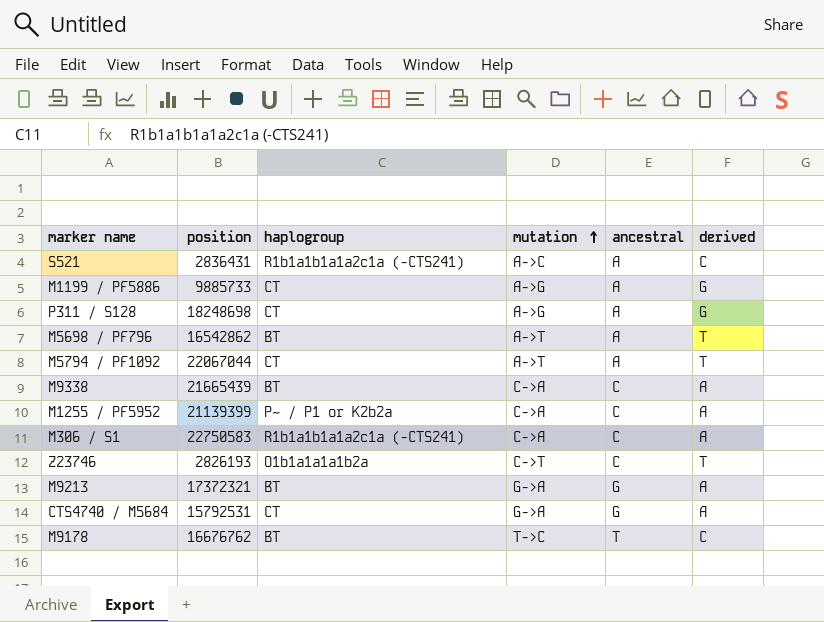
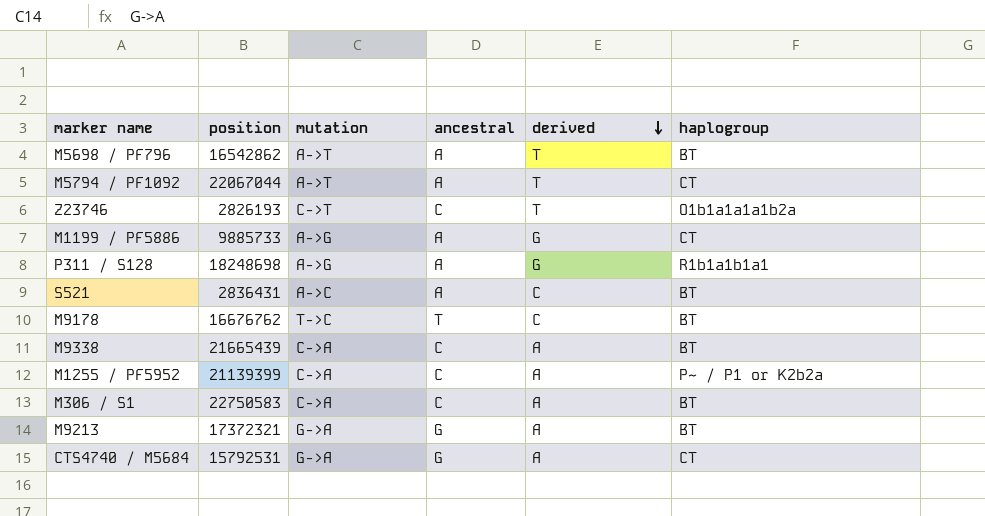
row order: mutation ascending -> derived descending
column haplogroup | position: 3 -> 6
P311 / S128 | haplogroup: CT -> R1b1a1b1a1
S521 | haplogroup: R1b1a1b1a1a2c1a (-CTS241) -> BT
M306 / S1 | haplogroup: R1b1a1b1a1a2c1a (-CTS241) -> BT

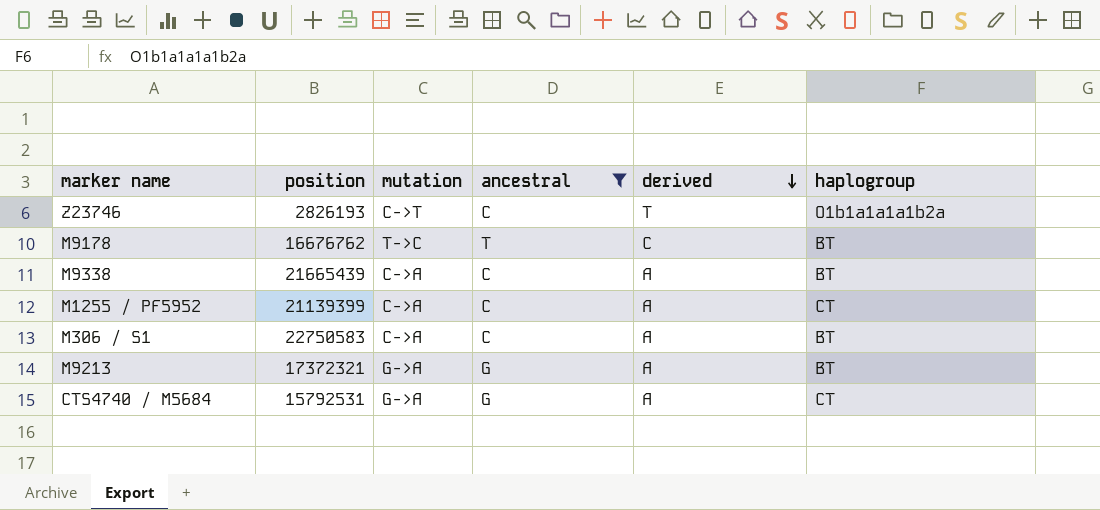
filter: none -> ancestral != A
M1255 / PF5952 | haplogroup: P~ / P1 or K2b2a -> CT

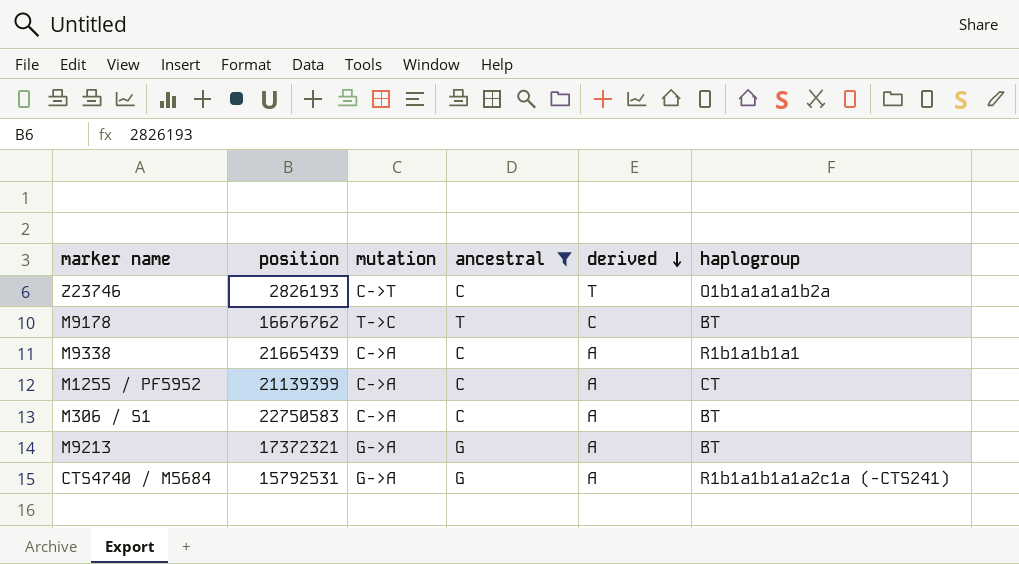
M9338 | haplogroup: BT -> R1b1a1b1a1
CTS4740 / M5684 | haplogroup: CT -> R1b1a1b1a1a2c1a (-CTS241)

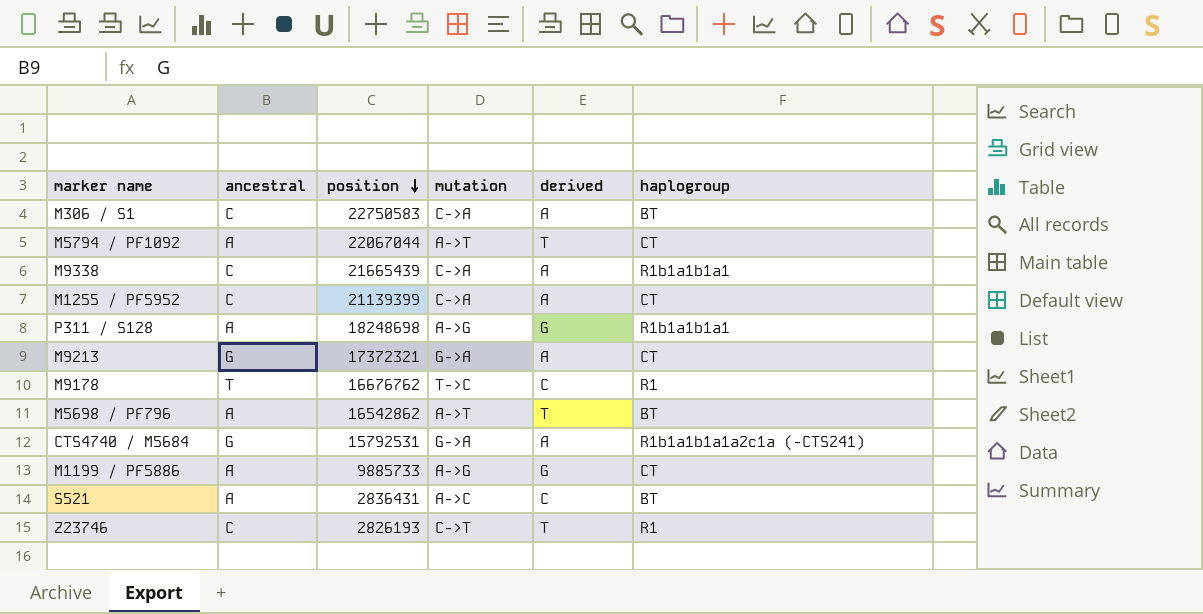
filter: ancestral != A -> none
row order: derived descending -> position descending
column ancestral | position: 4 -> 2
M9213 | haplogroup: BT -> CT
M9178 | haplogroup: BT -> R1
Z23746 | haplogroup: O1b1a1a1a1b2a -> R1

